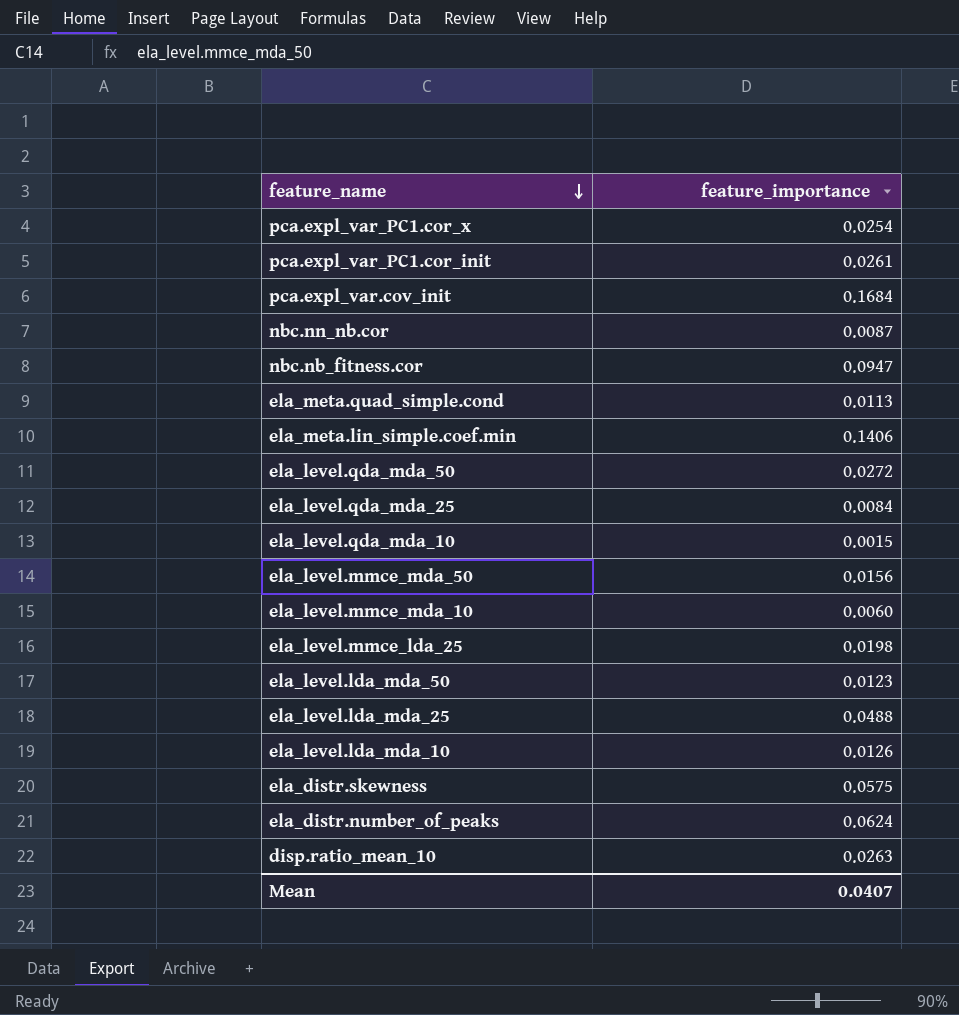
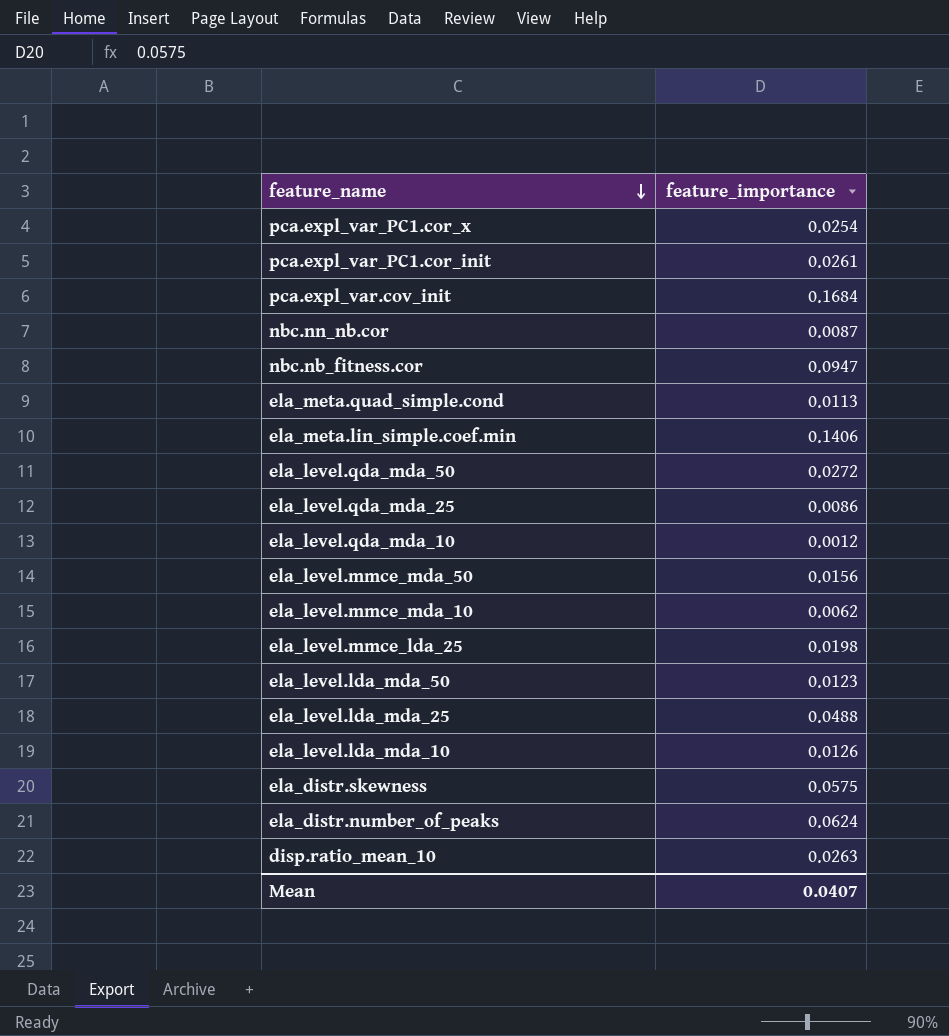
ela_level.qda_mda_25 | feature_importance: 0.0084 -> 0.0086
ela_level.qda_mda_10 | feature_importance: 0.0015 -> 0.0012
ela_level.mmce_mda_10 | feature_importance: 0.0060 -> 0.0062

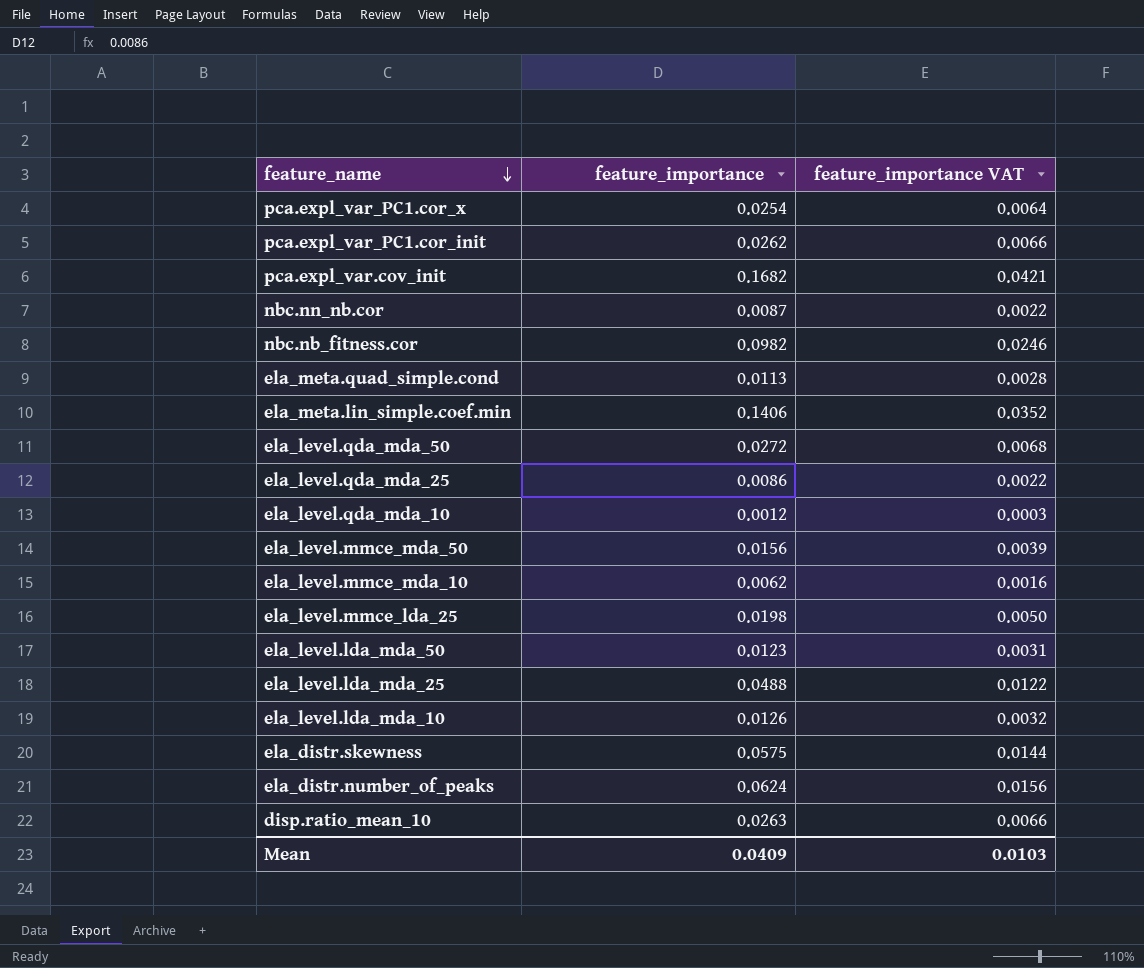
column feature_importance VAT | formula: none -> [feature_importance] * 0.25
pca.expl_var_PC1.cor_init | feature_importance: 0.0261 -> 0.0262
pca.expl_var.cov_init | feature_importance: 0.1684 -> 0.1682
nbc.nb_fitness.cor | feature_importance: 0.0947 -> 0.0982
Mean | feature_importance: 0.0407 -> 0.0409

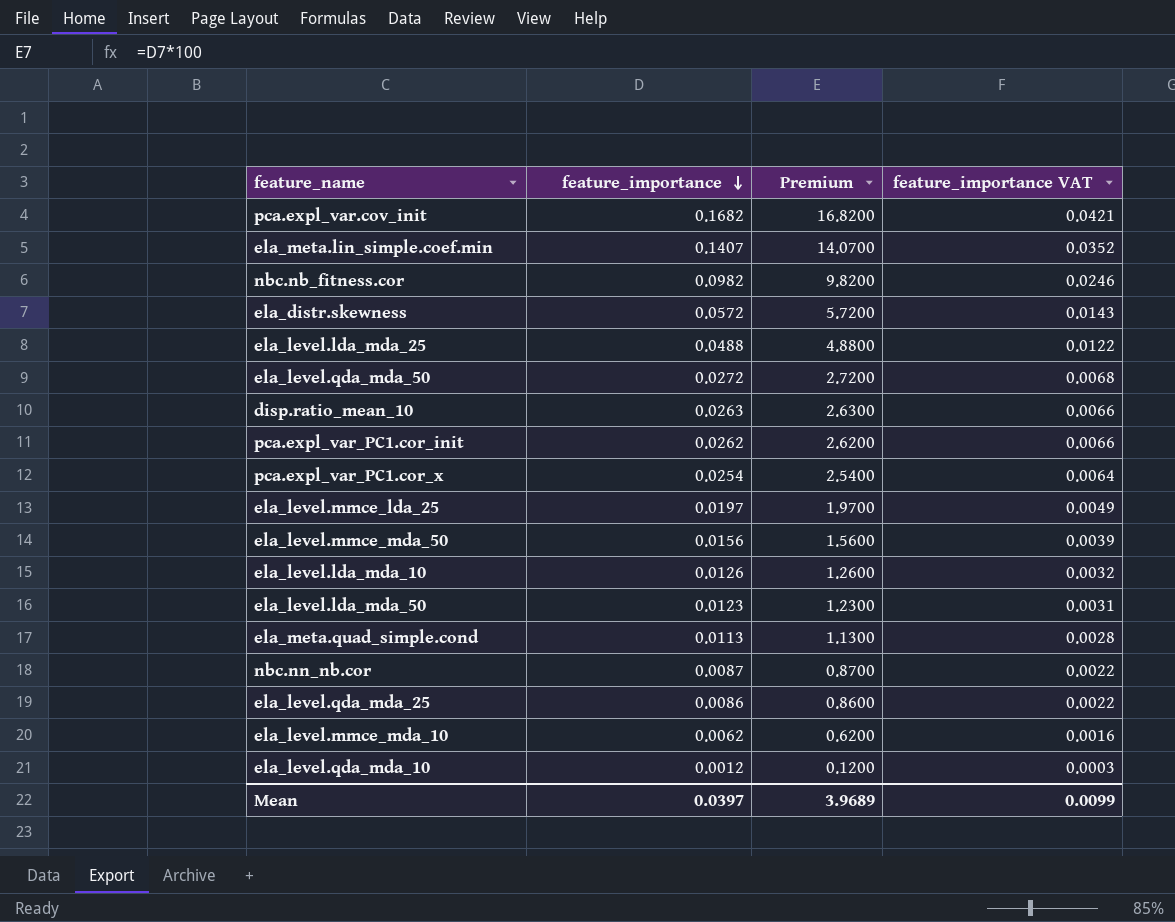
row order: feature_name descending -> feature_importance descending
column Premium | formula: none -> [feature_importance] * 100
row ela_distr.number_of_peaks: 0.0624 | 0.0156 -> none
ela_meta.lin_simple.coef.min | feature_importance: 0.1406 -> 0.1407
ela_distr.skewness | feature_importance: 0.0575 -> 0.0572
ela_distr.skewness | feature_importance VAT: 0.0144 -> 0.0143
ela_level.mmce_lda_25 | feature_importance: 0.0198 -> 0.0197
ela_level.mmce_lda_25 | feature_importance VAT: 0.0050 -> 0.0049
Mean | feature_importance: 0.0409 -> 0.0397
Mean | feature_importance VAT: 0.0103 -> 0.0099

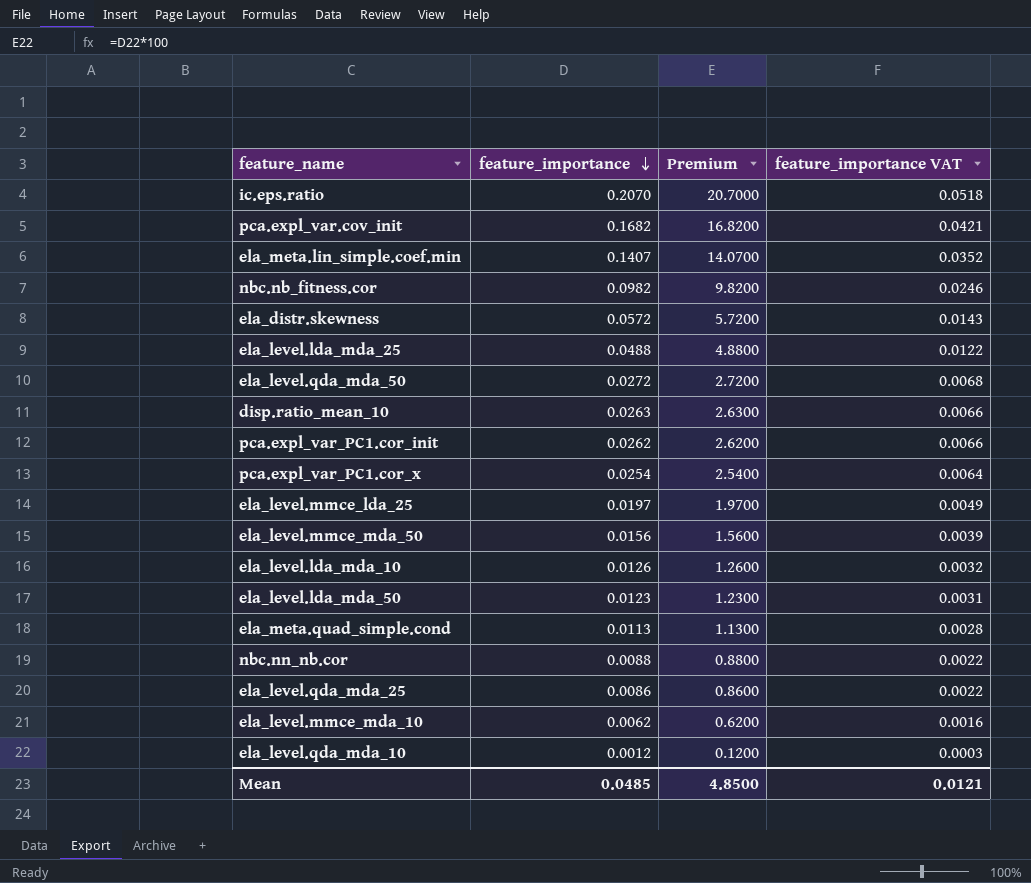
row ic.eps.ratio: none -> 0.2070 | 20.7000 | 0.0518
nbc.nn_nb.cor | feature_importance: 0.0087 -> 0.0088
nbc.nn_nb.cor | Premium: 0.8700 -> 0.8800
Mean | feature_importance: 0.0397 -> 0.0485
Mean | Premium: 3.9689 -> 4.8500
Mean | feature_importance VAT: 0.0099 -> 0.0121

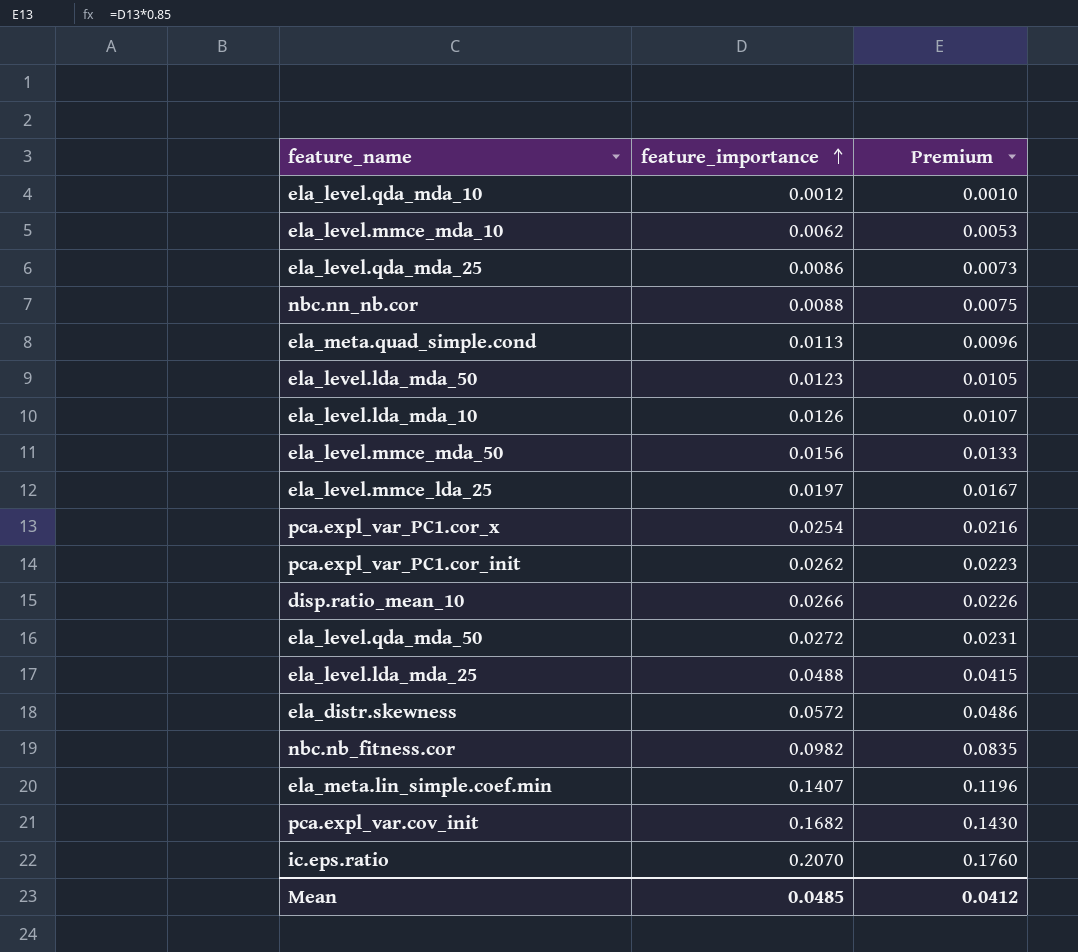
row order: feature_importance descending -> feature_importance ascending
column feature_importance VAT | formula: [feature_importance] * 0.25 -> none
column Premium | formula: [feature_importance] * 100 -> [feature_importance] * 0.85
disp.ratio_mean_10 | feature_importance: 0.0263 -> 0.0266
Mean | Premium: 4.8500 -> 0.0412

